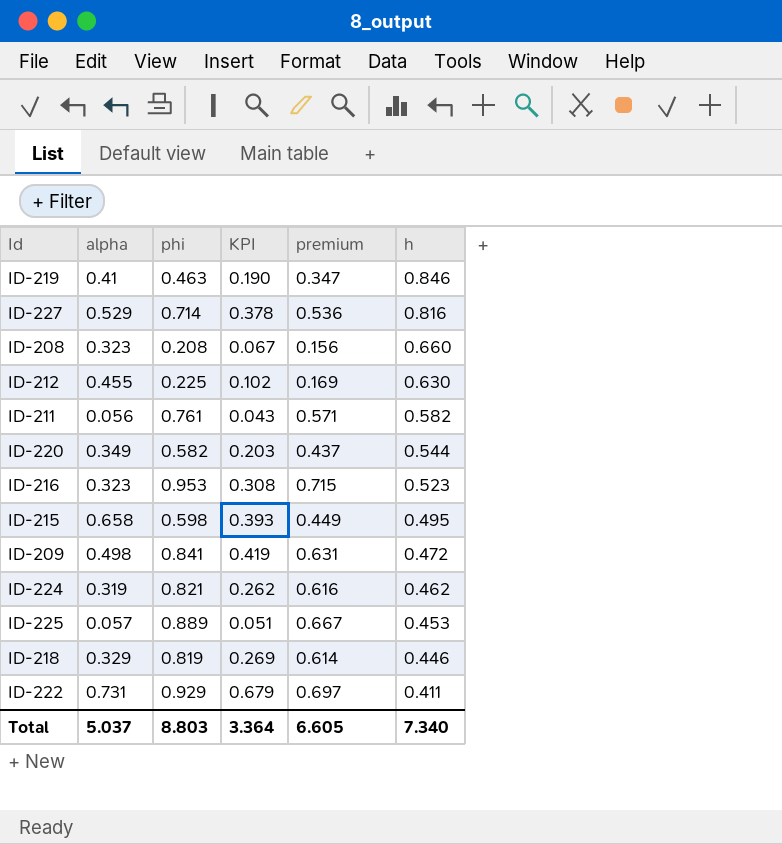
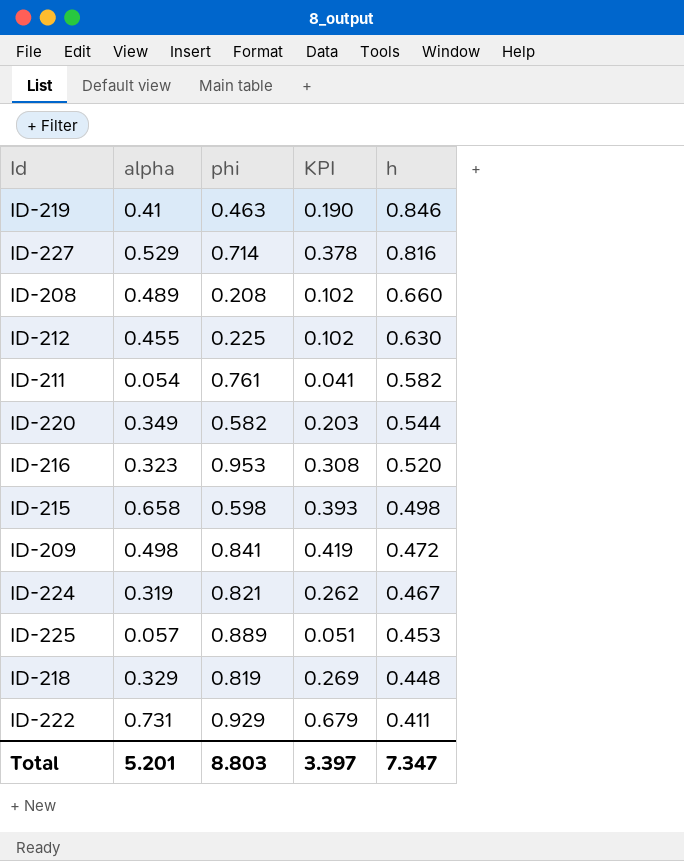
column premium | formula: [phi] * 0.75 -> none
ID-208 | alpha: 0.323 -> 0.489
ID-208 | KPI: 0.067 -> 0.102
ID-211 | alpha: 0.056 -> 0.054
ID-211 | KPI: 0.043 -> 0.041
ID-216 | h: 0.523 -> 0.520
ID-215 | h: 0.495 -> 0.498
ID-224 | h: 0.462 -> 0.467
ID-218 | h: 0.446 -> 0.448
Total | alpha: 5.037 -> 5.201
Total | KPI: 3.364 -> 3.397
Total | h: 7.340 -> 7.347

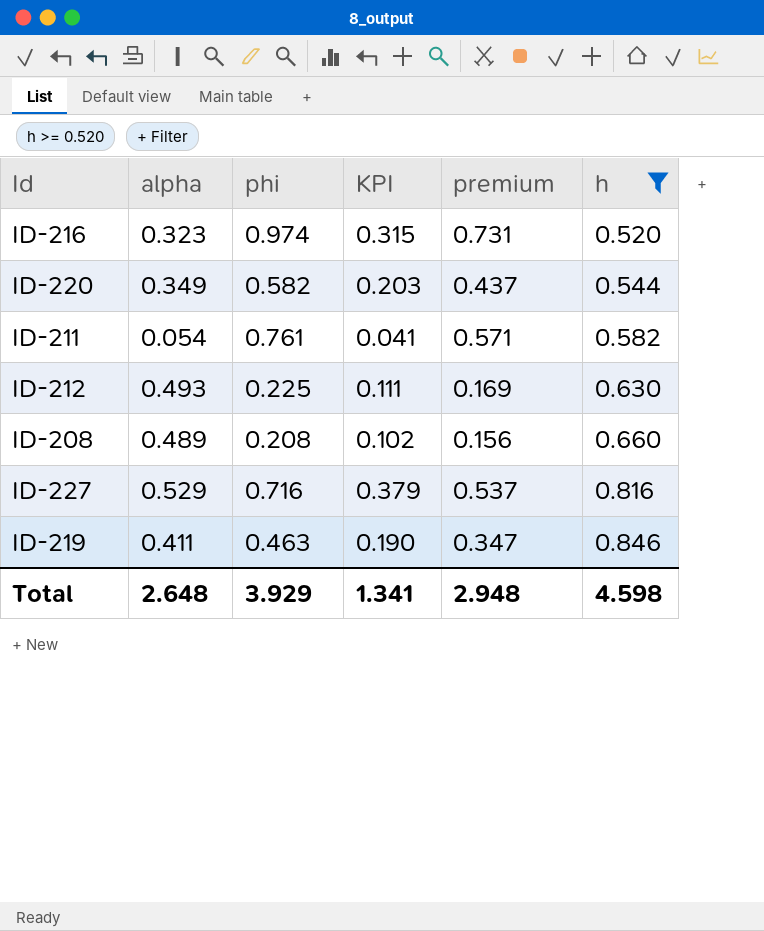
filter: none -> h >= 0.520
row order: h descending -> h ascending
column premium | formula: none -> [phi] * 0.75
ID-216 | phi: 0.953 -> 0.974
ID-216 | KPI: 0.308 -> 0.315
ID-212 | alpha: 0.455 -> 0.493
ID-212 | KPI: 0.102 -> 0.111
ID-227 | phi: 0.714 -> 0.716
ID-227 | KPI: 0.378 -> 0.379
ID-219 | alpha: 0.41 -> 0.411
Total | alpha: 5.201 -> 2.648
Total | phi: 8.803 -> 3.929
Total | KPI: 3.397 -> 1.341
Total | h: 7.347 -> 4.598

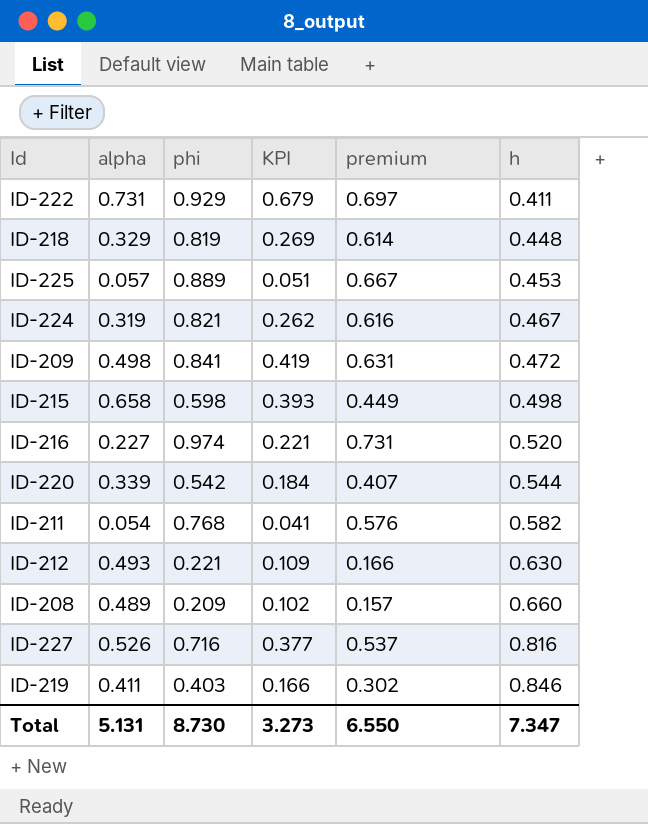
filter: h >= 0.520 -> none
ID-216 | alpha: 0.323 -> 0.227
ID-216 | KPI: 0.315 -> 0.221
ID-220 | alpha: 0.349 -> 0.339
ID-220 | phi: 0.582 -> 0.542
ID-220 | KPI: 0.203 -> 0.184
ID-220 | premium: 0.437 -> 0.407
ID-211 | phi: 0.761 -> 0.768
ID-211 | premium: 0.571 -> 0.576
ID-212 | phi: 0.225 -> 0.221
ID-212 | KPI: 0.111 -> 0.109
ID-212 | premium: 0.169 -> 0.166
ID-208 | phi: 0.208 -> 0.209
ID-208 | premium: 0.156 -> 0.157
ID-227 | alpha: 0.529 -> 0.526
ID-227 | KPI: 0.379 -> 0.377
ID-219 | phi: 0.463 -> 0.403
ID-219 | KPI: 0.190 -> 0.166
ID-219 | premium: 0.347 -> 0.302
Total | alpha: 2.648 -> 5.131
Total | phi: 3.929 -> 8.730
Total | KPI: 1.341 -> 3.273
Total | premium: 2.948 -> 6.550
Total | h: 4.598 -> 7.347

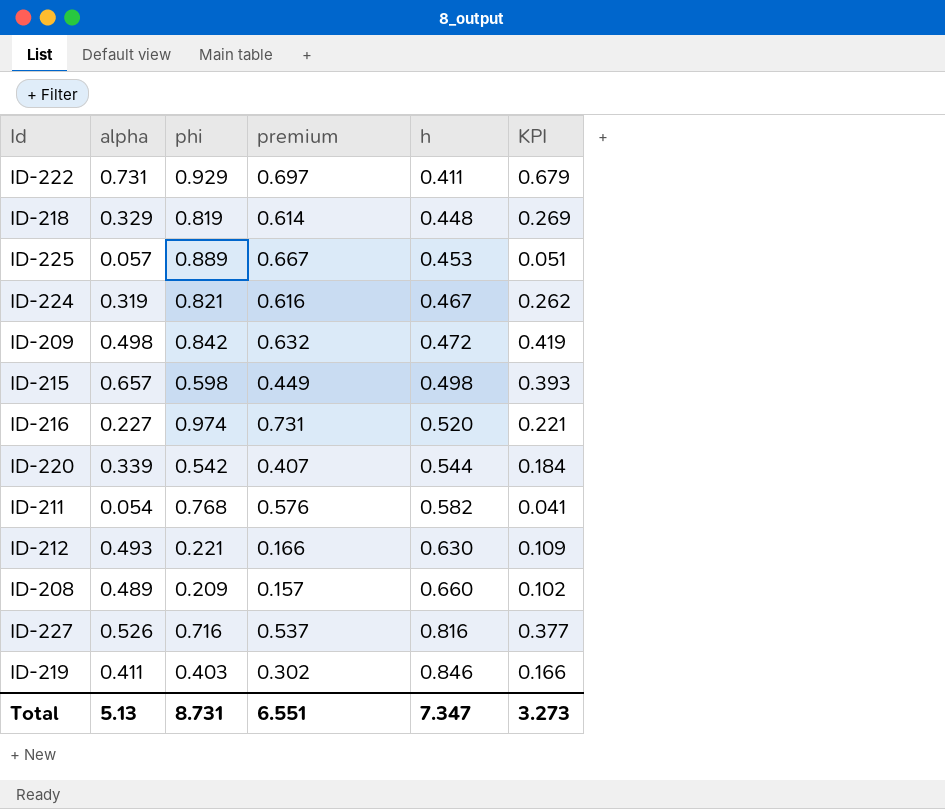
column KPI | position: 4 -> 6
ID-209 | phi: 0.841 -> 0.842
ID-209 | premium: 0.631 -> 0.632
ID-215 | alpha: 0.658 -> 0.657
Total | alpha: 5.131 -> 5.13
Total | phi: 8.730 -> 8.731
Total | premium: 6.550 -> 6.551

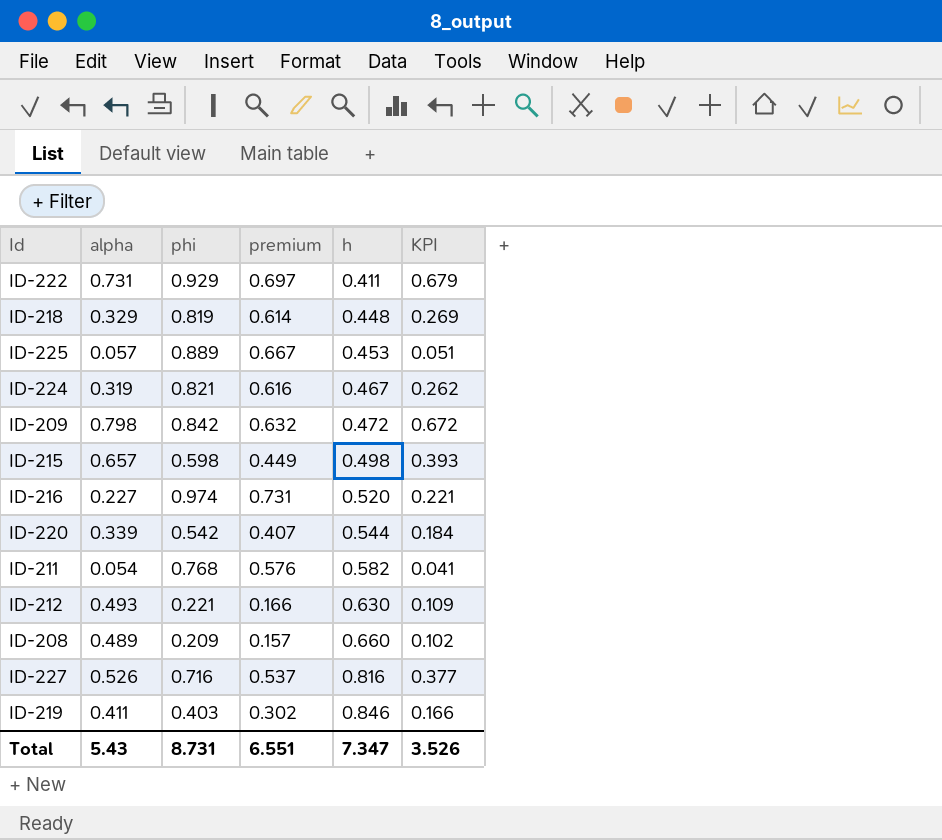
ID-209 | alpha: 0.498 -> 0.798
ID-209 | KPI: 0.419 -> 0.672
Total | alpha: 5.13 -> 5.43
Total | KPI: 3.273 -> 3.526

